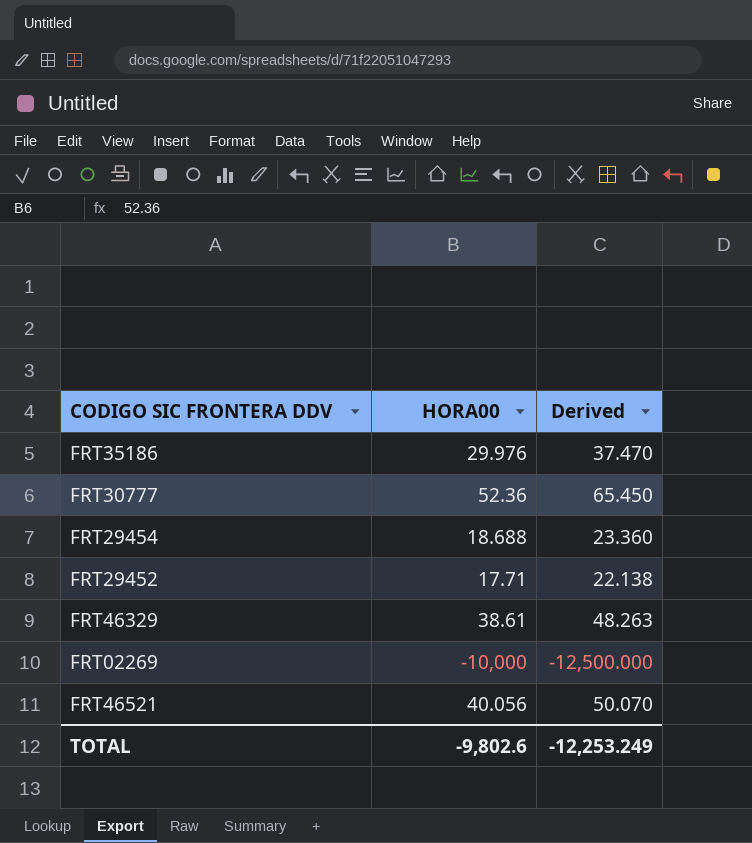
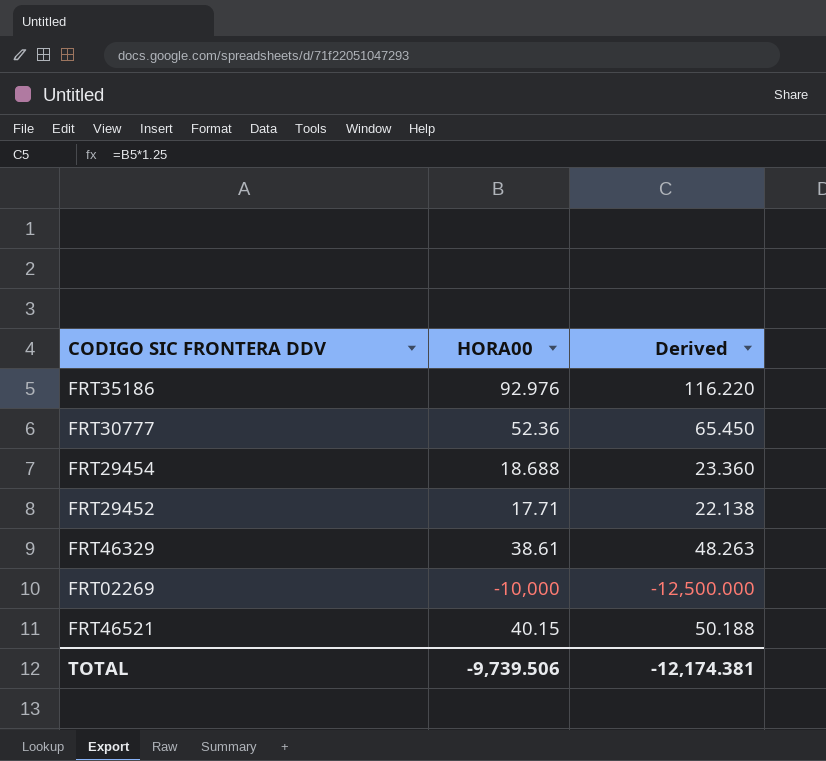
FRT35186 | HORA00: 29.976 -> 92.976
FRT35186 | Derived: 37.470 -> 116.220
FRT46521 | HORA00: 40.056 -> 40.15
FRT46521 | Derived: 50.070 -> 50.188
TOTAL | HORA00: -9,802.6 -> -9,739.506
TOTAL | Derived: -12,253.249 -> -12,174.381

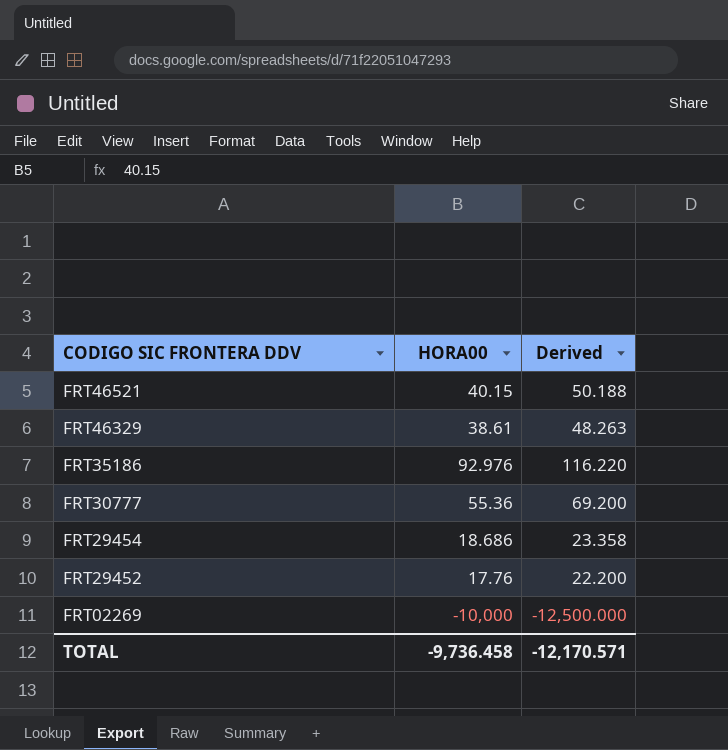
row order: none -> CODIGO SIC FRONTERA DDV descending
FRT30777 | HORA00: 52.36 -> 55.36
FRT30777 | Derived: 65.450 -> 69.200
FRT29454 | HORA00: 18.688 -> 18.686
FRT29454 | Derived: 23.360 -> 23.358
FRT29452 | HORA00: 17.71 -> 17.76
FRT29452 | Derived: 22.138 -> 22.200
TOTAL | HORA00: -9,739.506 -> -9,736.458
TOTAL | Derived: -12,174.381 -> -12,170.571

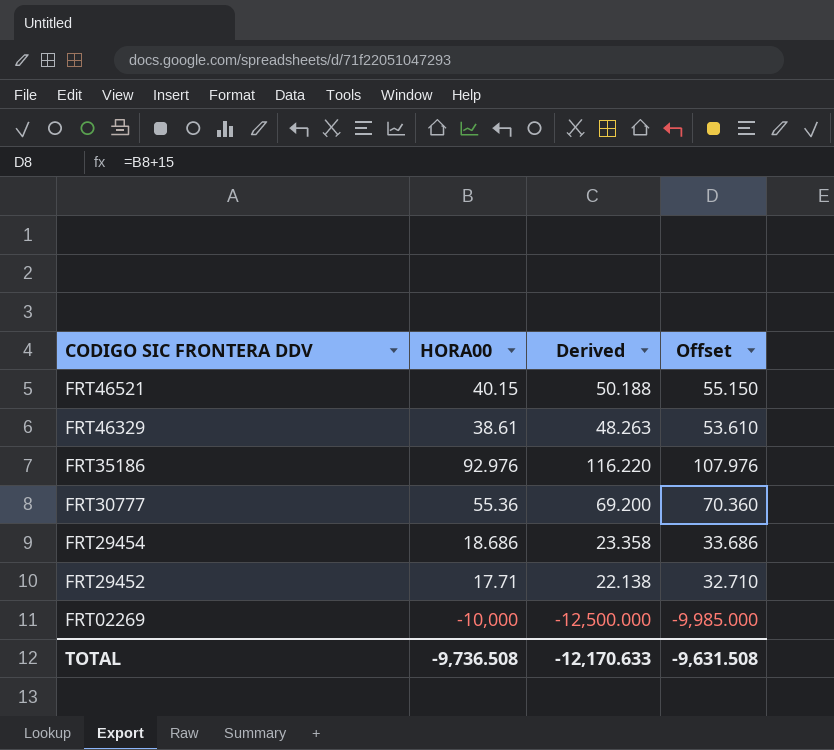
column Offset | formula: none -> [HORA00] + 15
FRT29452 | HORA00: 17.76 -> 17.71
FRT29452 | Derived: 22.200 -> 22.138
TOTAL | HORA00: -9,736.458 -> -9,736.508
TOTAL | Derived: -12,170.571 -> -12,170.633

